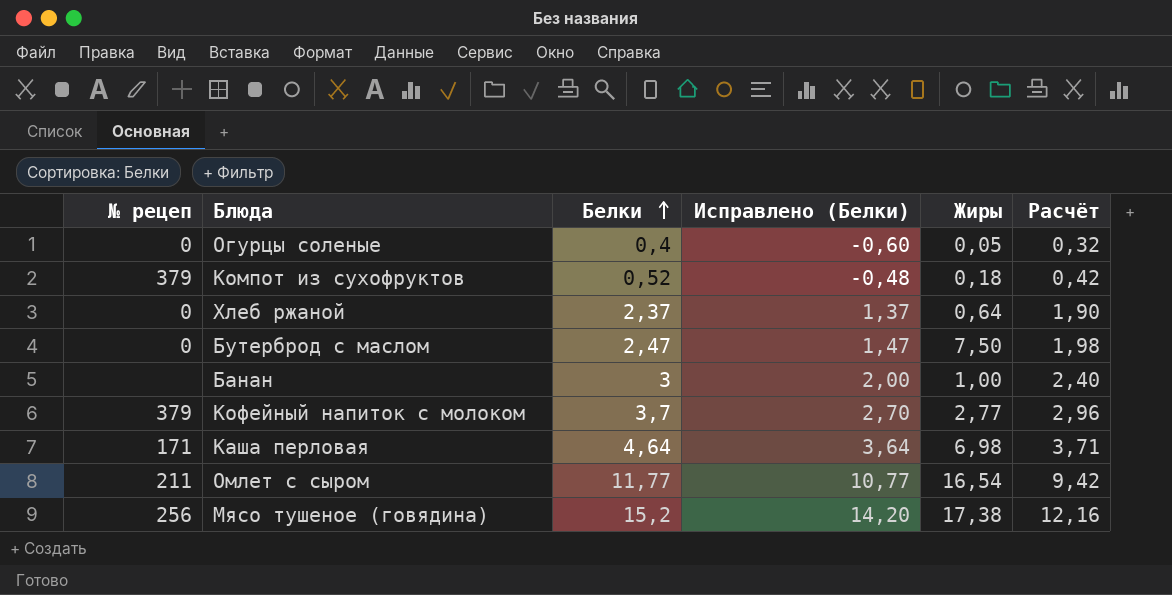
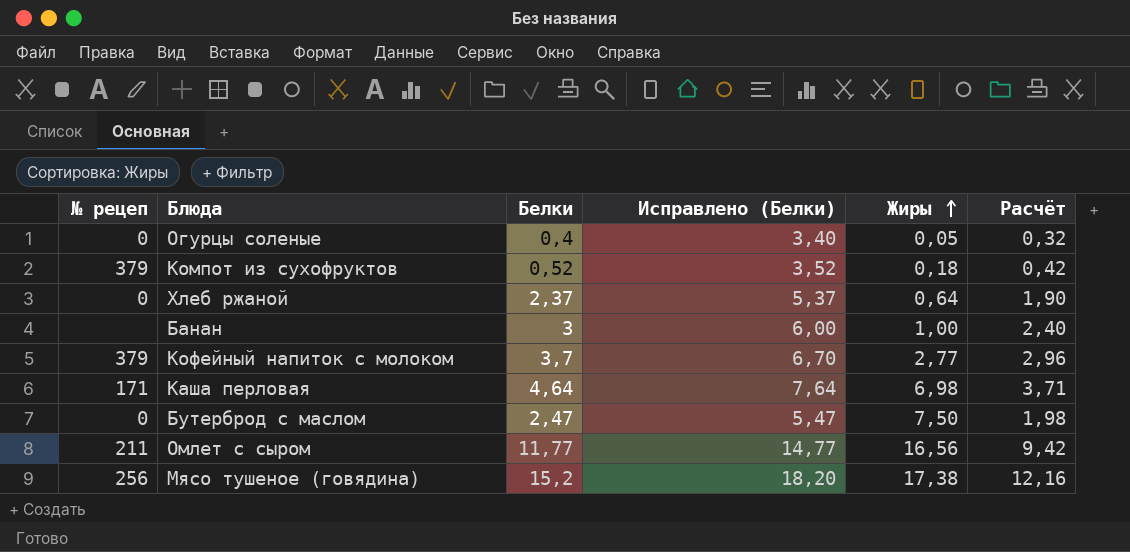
row order: Белки ascending -> Жиры ascending
column Исправлено (Белки) | formula: [Белки] - 1 -> [Белки] + 3
Омлет с сыром | Жиры: 16,54 -> 16,56

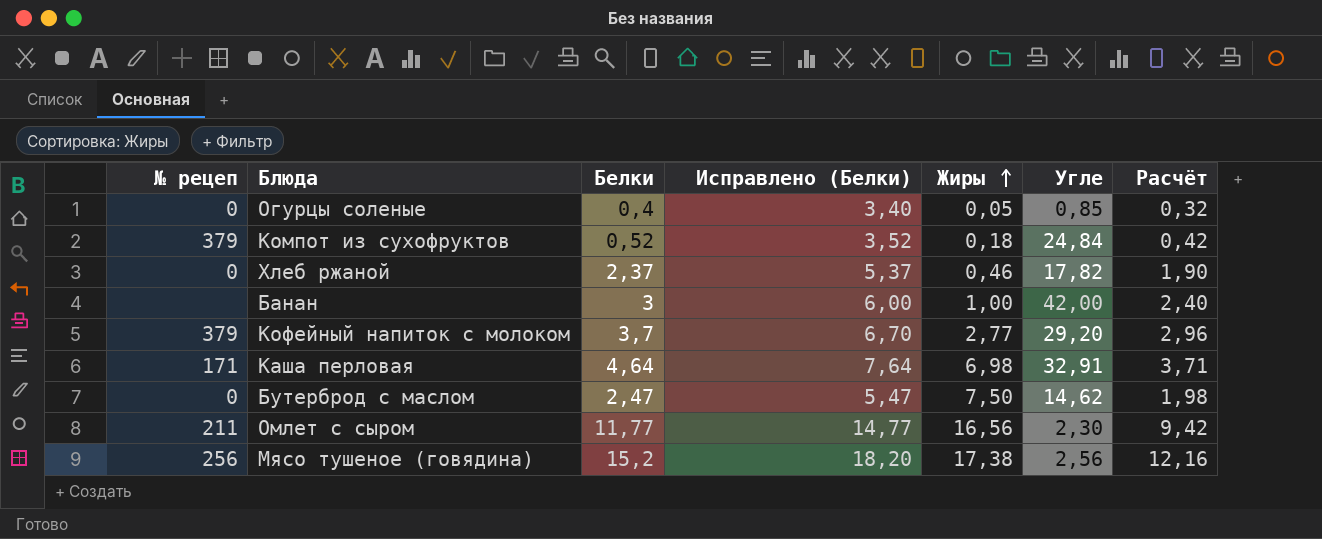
column Угле | position: none -> 6
Хлеб ржаной | Жиры: 0,64 -> 0,46

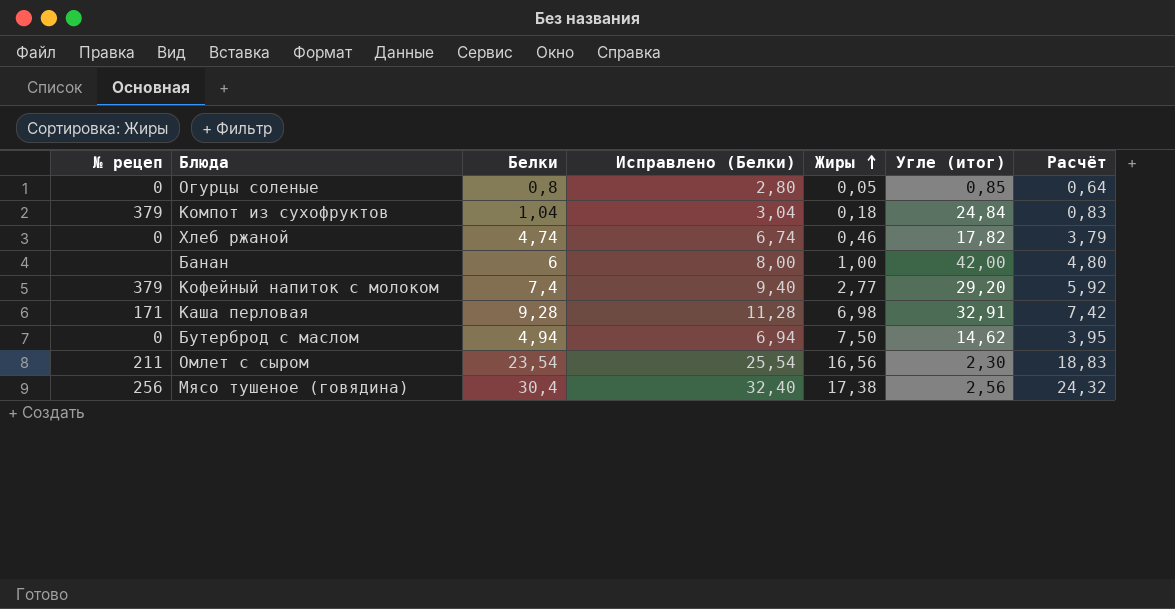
column Исправлено (Белки) | formula: [Белки] + 3 -> [Белки] + 2
column name: Угле -> Угле (итог)
Огурцы соленые | Белки: 0,4 -> 0,8
Огурцы соленые | Расчёт: 0,32 -> 0,64
Компот из сухофруктов | Белки: 0,52 -> 1,04
Компот из сухофруктов | Расчёт: 0,42 -> 0,83
Хлеб ржаной | Белки: 2,37 -> 4,74
Хлеб ржаной | Расчёт: 1,90 -> 3,79
Банан | Белки: 3 -> 6
Банан | Расчёт: 2,40 -> 4,80
Кофейный напиток с молоком | Белки: 3,7 -> 7,4
Кофейный напиток с молоком | Расчёт: 2,96 -> 5,92
Каша перловая | Белки: 4,64 -> 9,28
Каша перловая | Расчёт: 3,71 -> 7,42
Бутерброд с маслом | Белки: 2,47 -> 4,94
Бутерброд с маслом | Расчёт: 1,98 -> 3,95
Омлет с сыром | Белки: 11,77 -> 23,54
Омлет с сыром | Расчёт: 9,42 -> 18,83
Мясо тушеное (говядина) | Белки: 15,2 -> 30,4
Мясо тушеное (говядина) | Расчёт: 12,16 -> 24,32

